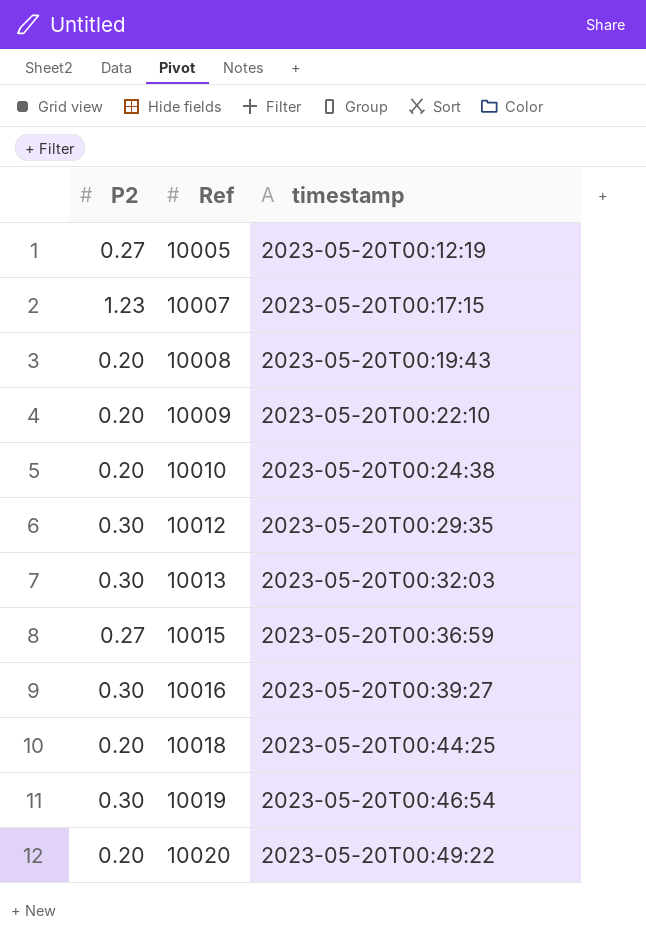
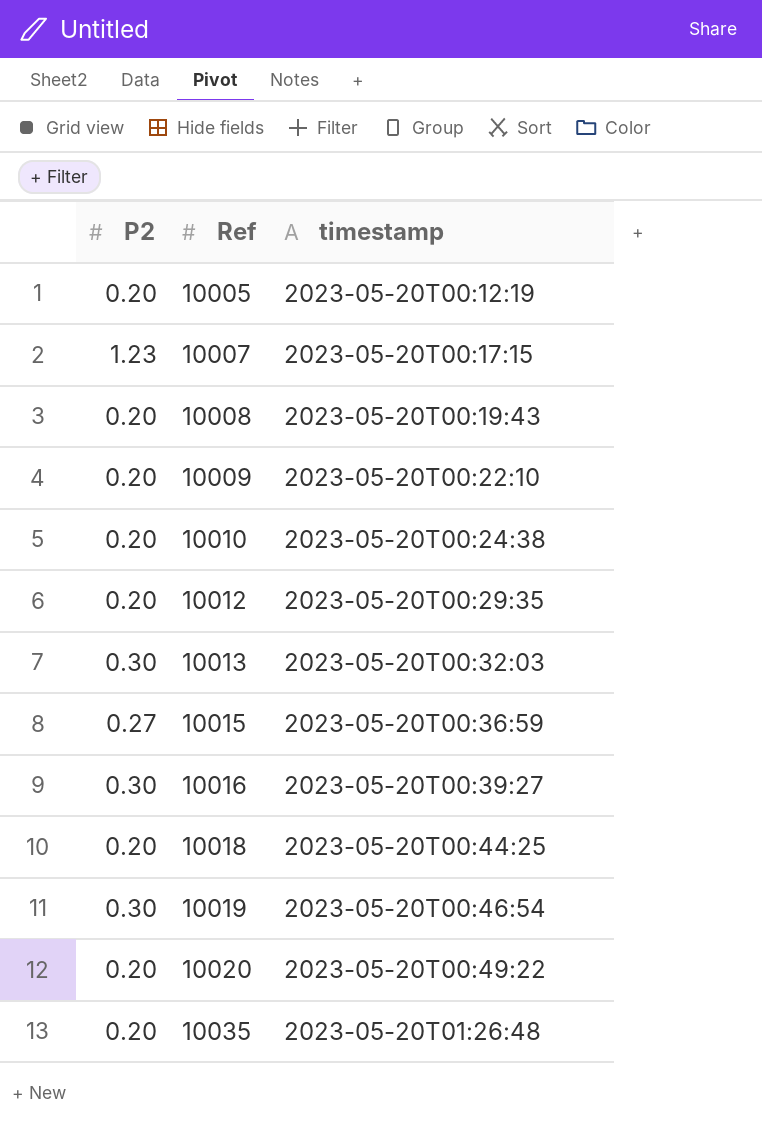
10005 | P2: 0.27 -> 0.20
10012 | P2: 0.30 -> 0.20
row 10035: none -> 0.20 | 2023-05-20T01:26:48

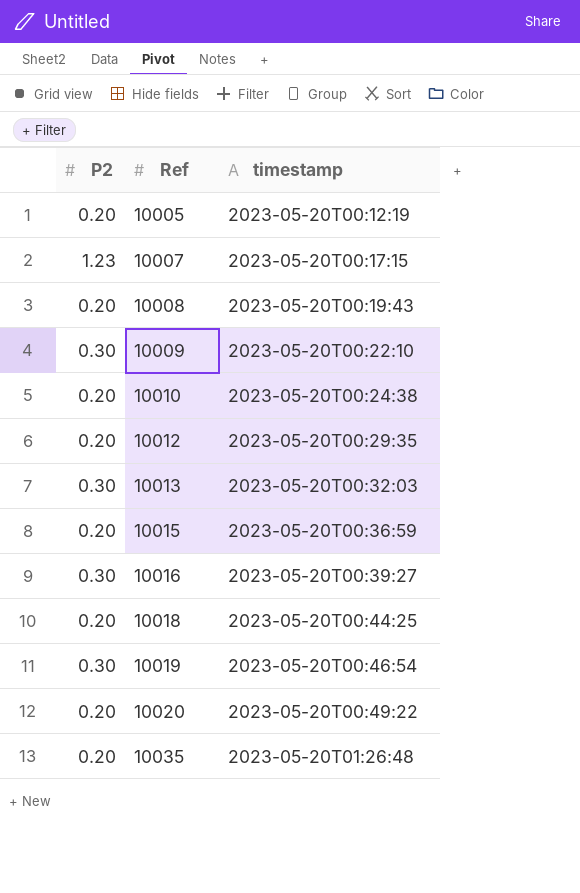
10009 | P2: 0.20 -> 0.30
10015 | P2: 0.27 -> 0.20

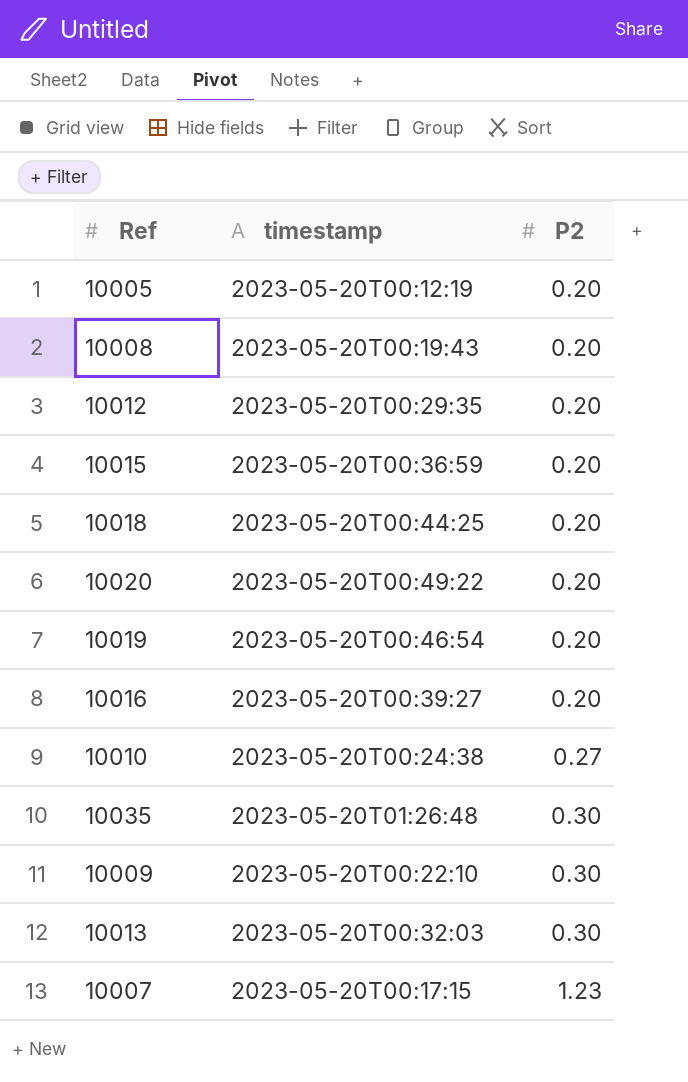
row order: Ref ascending -> P2 ascending
column P2 | position: 1 -> 3
10019 | P2: 0.30 -> 0.20
10016 | P2: 0.30 -> 0.20
10010 | P2: 0.20 -> 0.27
10035 | P2: 0.20 -> 0.30

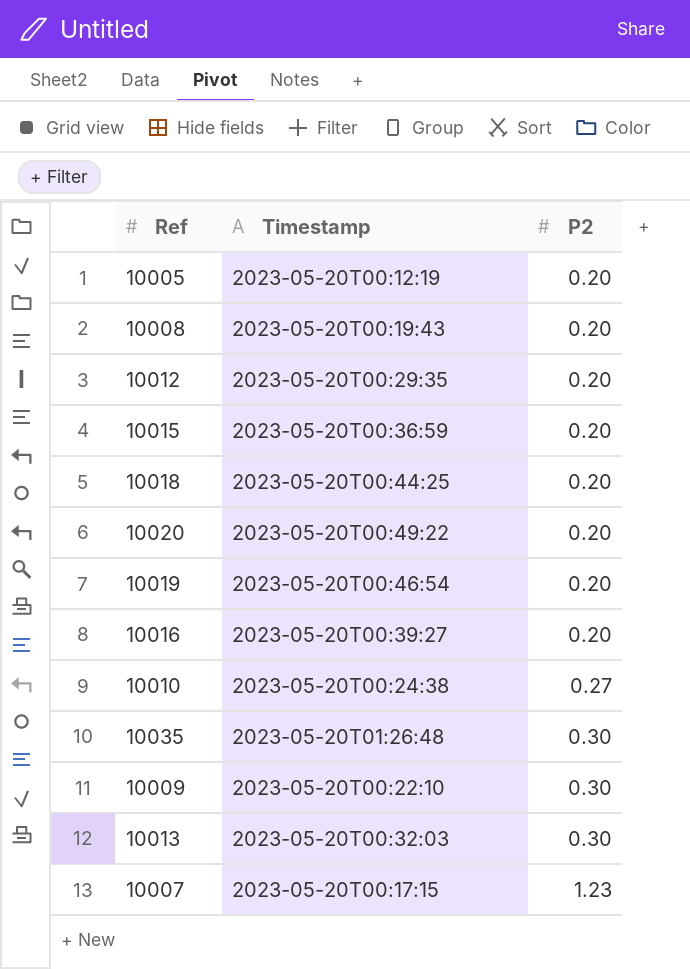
column name: timestamp -> Timestamp

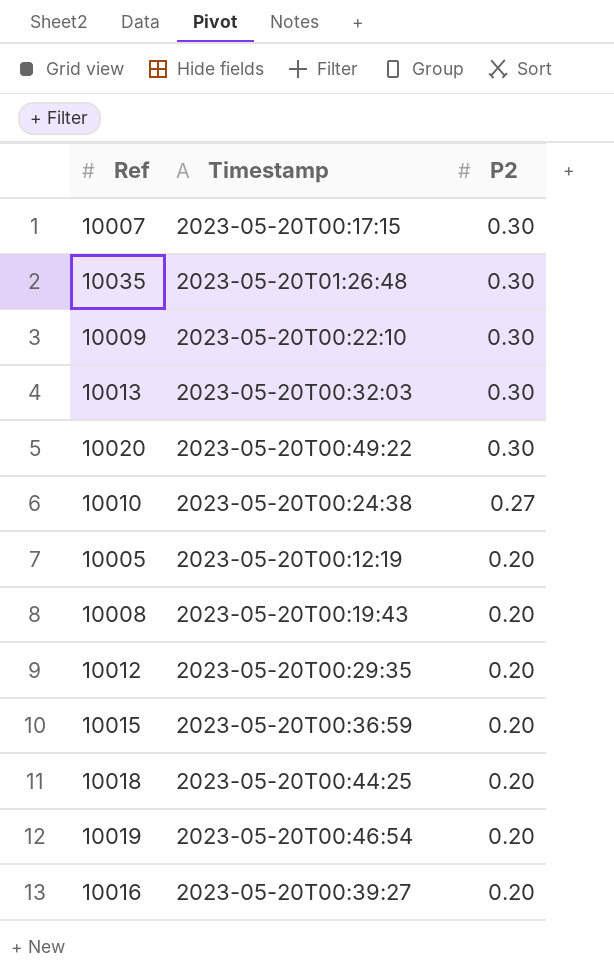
row order: P2 ascending -> P2 descending
10007 | P2: 1.23 -> 0.30
10020 | P2: 0.20 -> 0.30

